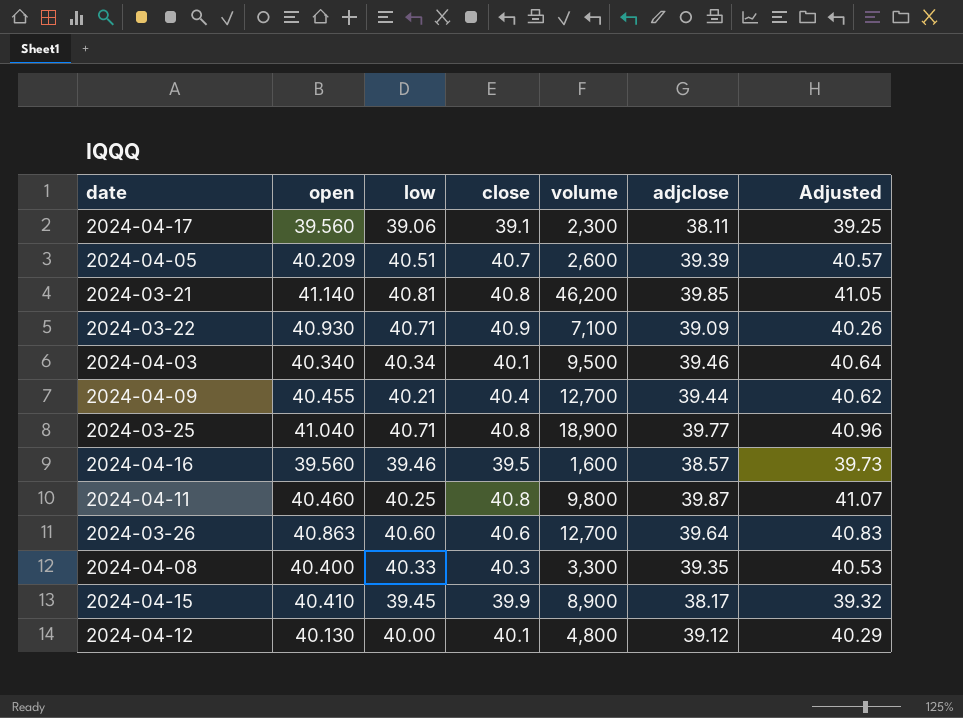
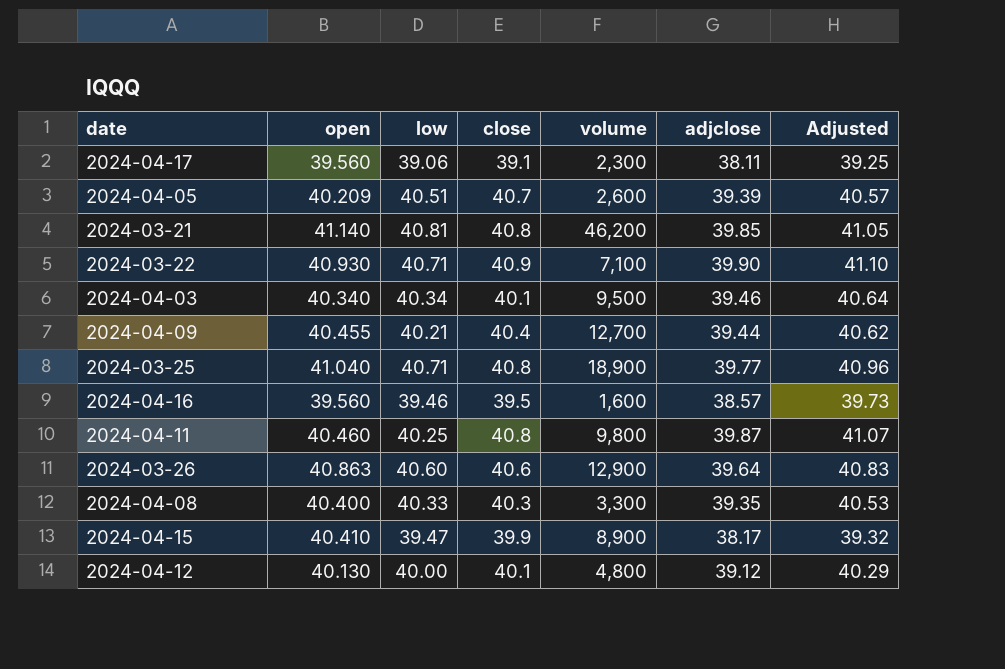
2024-03-22 | adjclose: 39.09 -> 39.90
2024-03-22 | Adjusted: 40.26 -> 41.10
2024-03-26 | volume: 12,700 -> 12,900
2024-04-15 | low: 39.45 -> 39.47

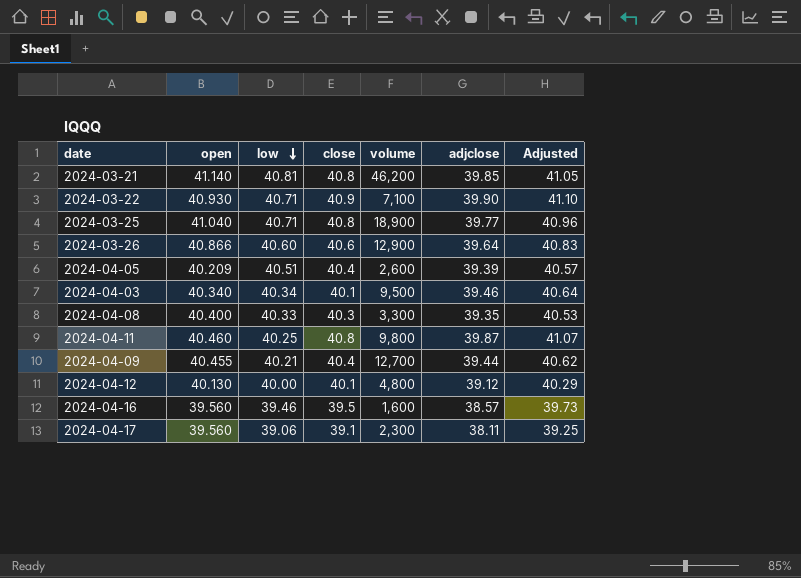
row order: none -> low descending
row 2024-04-15: 40.410 | 39.47 | 39.9 | 8,900 | 38.17 | 39.32 -> none
2024-03-26 | open: 40.863 -> 40.866
2024-04-05 | close: 40.7 -> 40.4

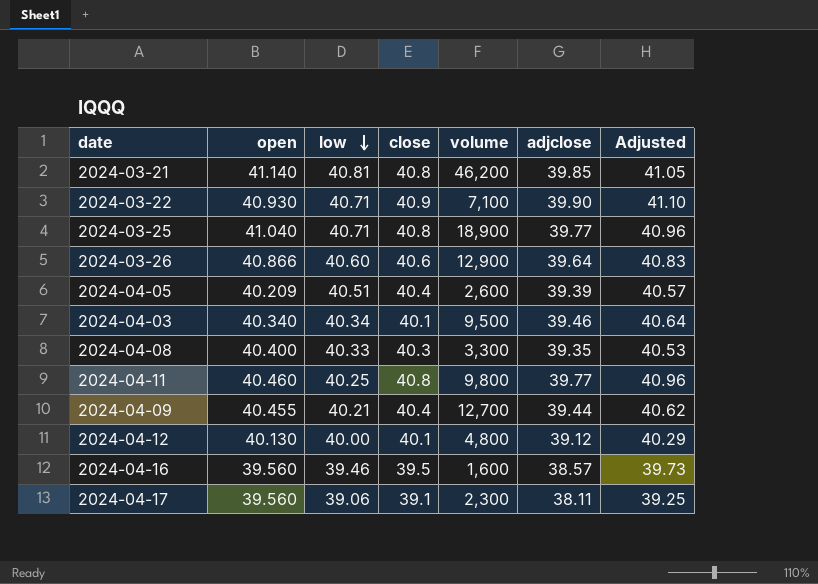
2024-04-11 | adjclose: 39.87 -> 39.77
2024-04-11 | Adjusted: 41.07 -> 40.96

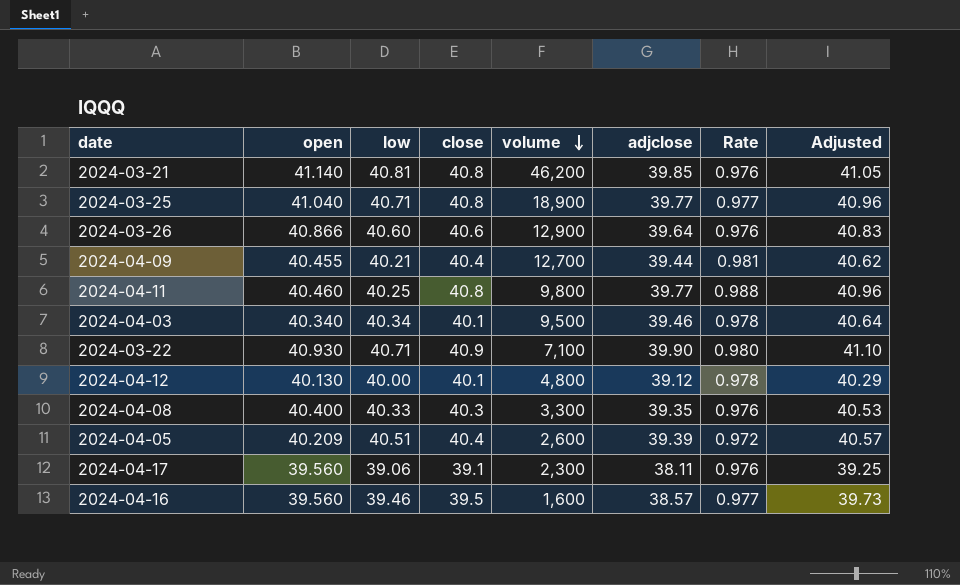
row order: low descending -> volume descending
column Rate | formula: none -> [adjclose] / [low]

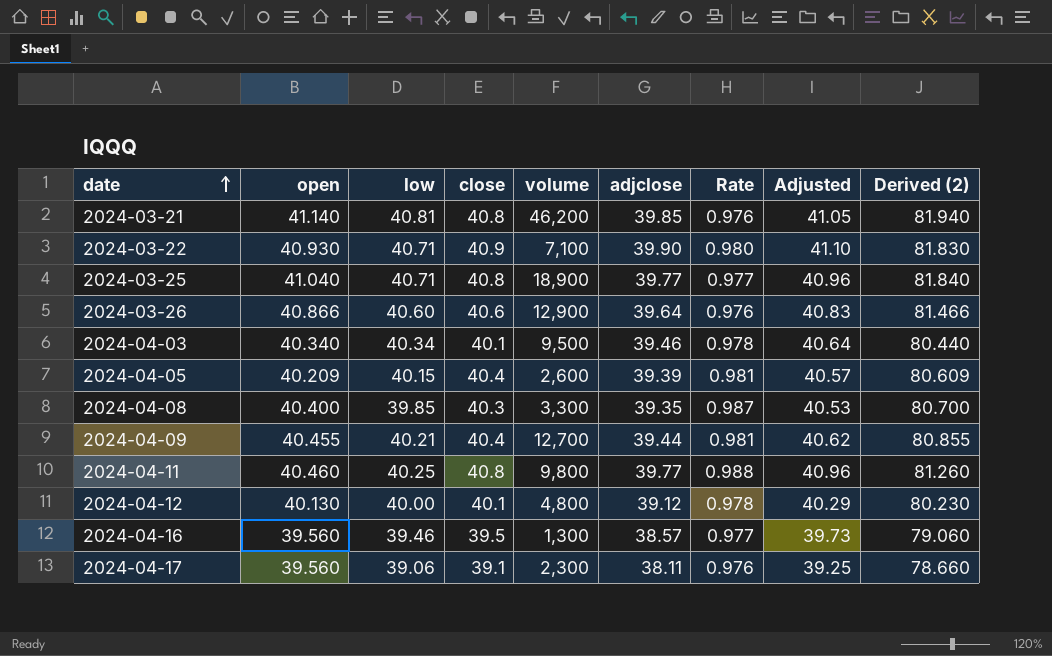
row order: volume descending -> date ascending
column Derived (2) | formula: none -> [open] + [close]
2024-04-05 | low: 40.51 -> 40.15
2024-04-05 | Rate: 0.972 -> 0.981
2024-04-08 | low: 40.33 -> 39.85
2024-04-08 | Rate: 0.976 -> 0.987
2024-04-16 | volume: 1,600 -> 1,300

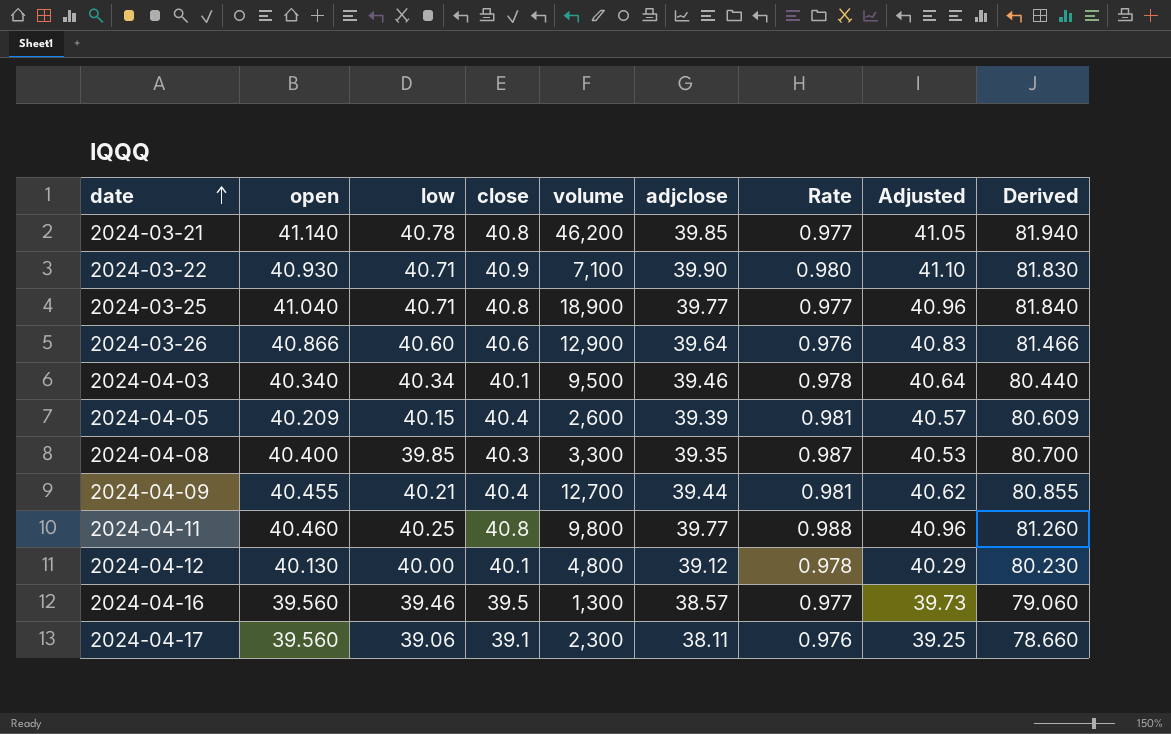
column name: Derived (2) -> Derived
2024-03-21 | low: 40.81 -> 40.78
2024-03-21 | Rate: 0.976 -> 0.977

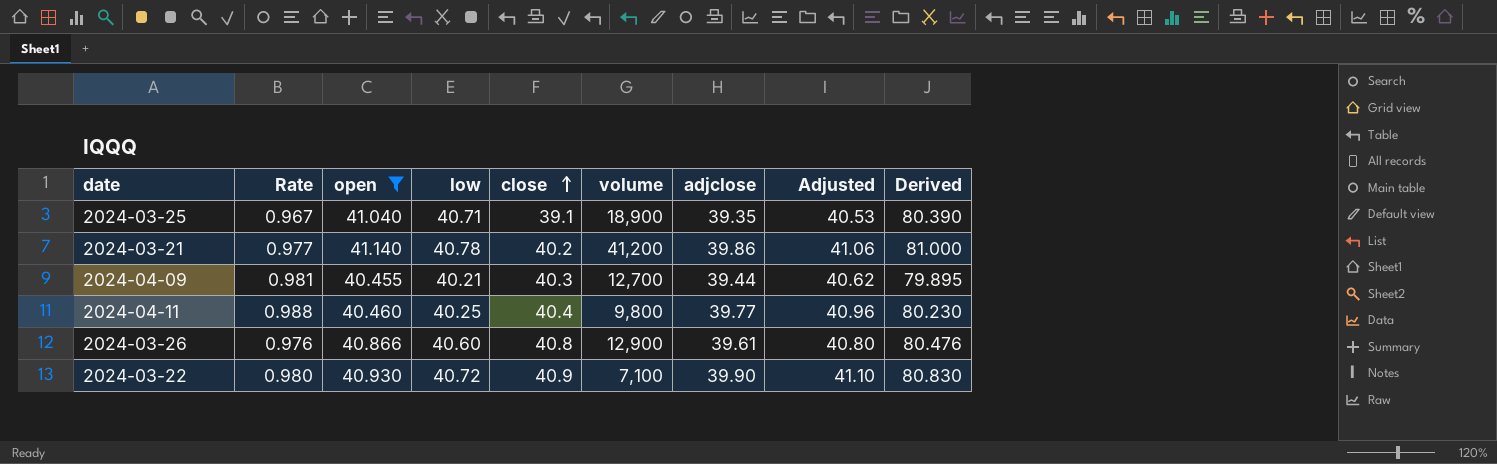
filter: none -> open >= 40.455
row order: date ascending -> close ascending
column Rate | position: 7 -> 2
column Derived | formula: [open] + [close] -> [open] + [adjclose]
2024-03-25 | Rate: 0.977 -> 0.967
2024-03-25 | close: 40.8 -> 39.1
2024-03-25 | adjclose: 39.77 -> 39.35
2024-03-25 | Adjusted: 40.96 -> 40.53
2024-03-21 | close: 40.8 -> 40.2
2024-03-21 | volume: 46,200 -> 41,200
2024-03-21 | adjclose: 39.85 -> 39.86
2024-03-21 | Adjusted: 41.05 -> 41.06
2024-04-09 | close: 40.4 -> 40.3
2024-04-11 | close: 40.8 -> 40.4
2024-03-26 | close: 40.6 -> 40.8
2024-03-26 | adjclose: 39.64 -> 39.61
2024-03-26 | Adjusted: 40.83 -> 40.80
2024-03-22 | low: 40.71 -> 40.72

